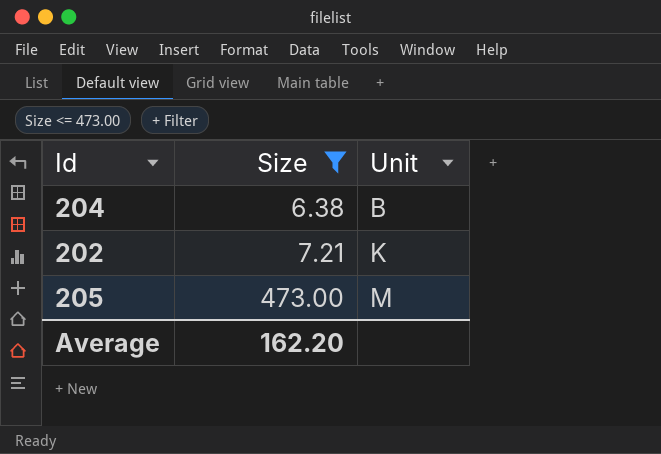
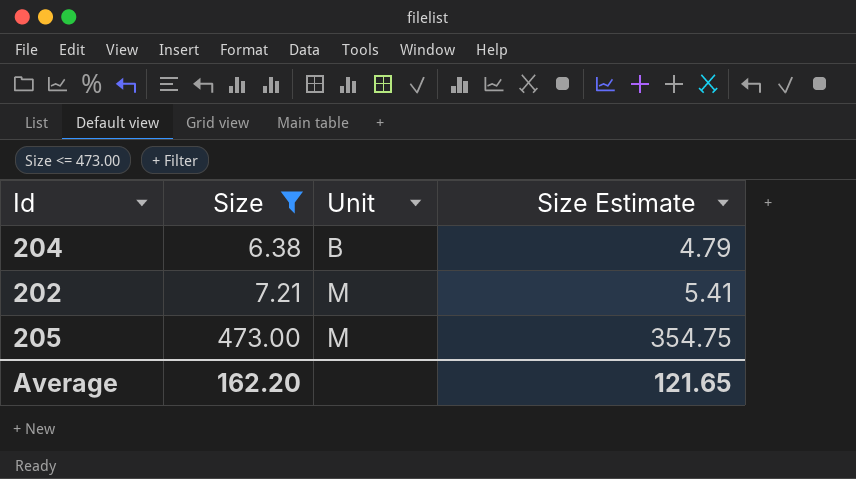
column Size Estimate | formula: none -> [Size] * 0.75
202 | Unit: K -> M

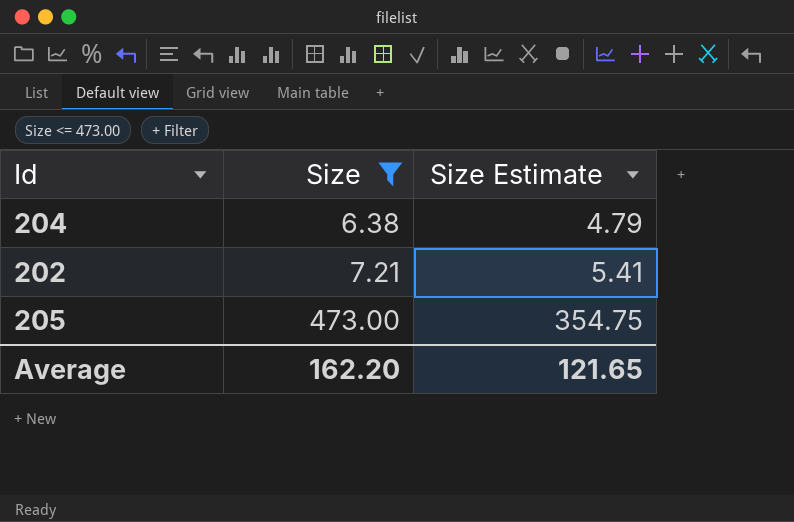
column Unit | position: 3 -> none

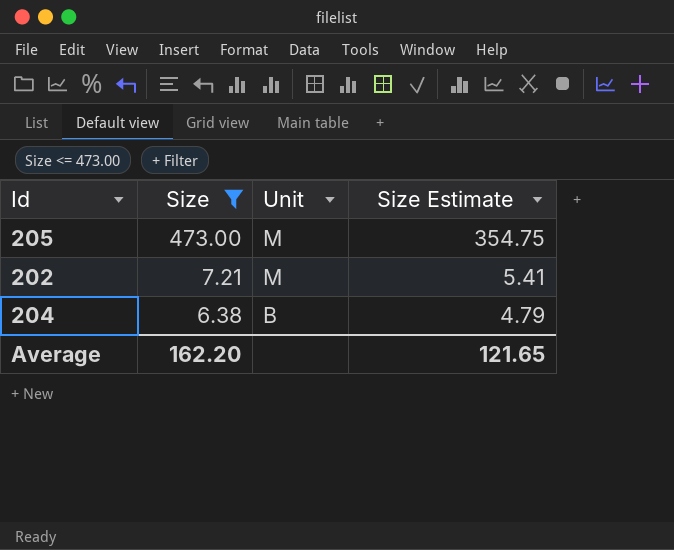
row order: Size ascending -> Size descending
column Unit | position: none -> 3

